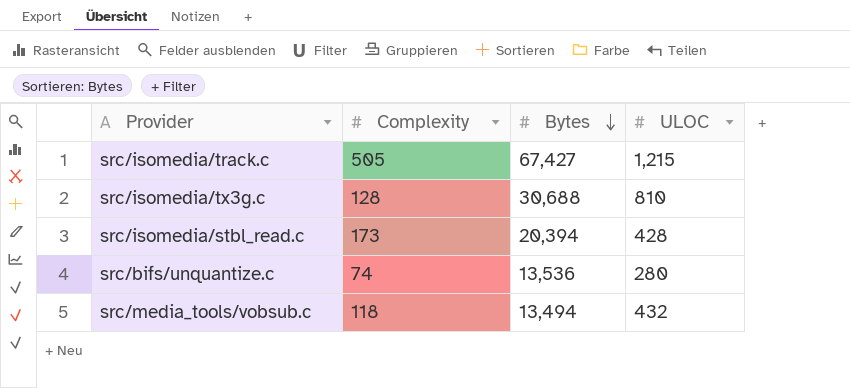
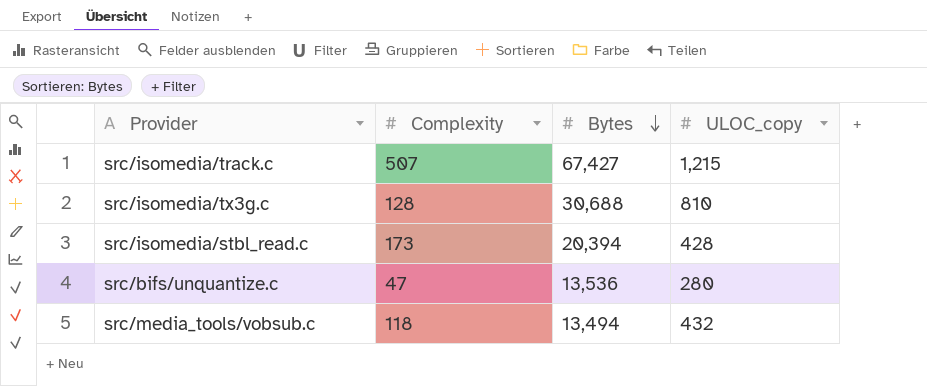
column name: ULOC -> ULOC_copy
src/isomedia/track.c | Complexity: 505 -> 507
src/bifs/unquantize.c | Complexity: 74 -> 47

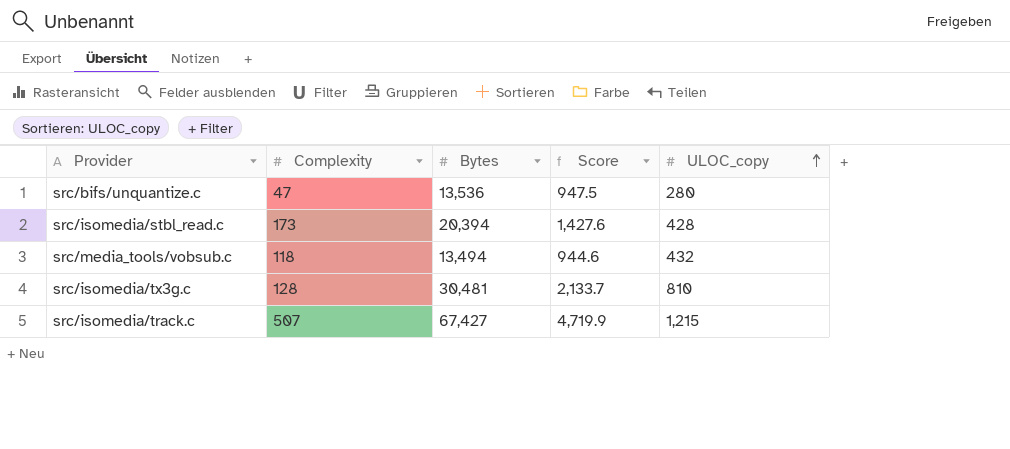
row order: Bytes descending -> ULOC_copy ascending
column Score | formula: none -> [Bytes] * 0.07
src/isomedia/tx3g.c | Bytes: 30,688 -> 30,481

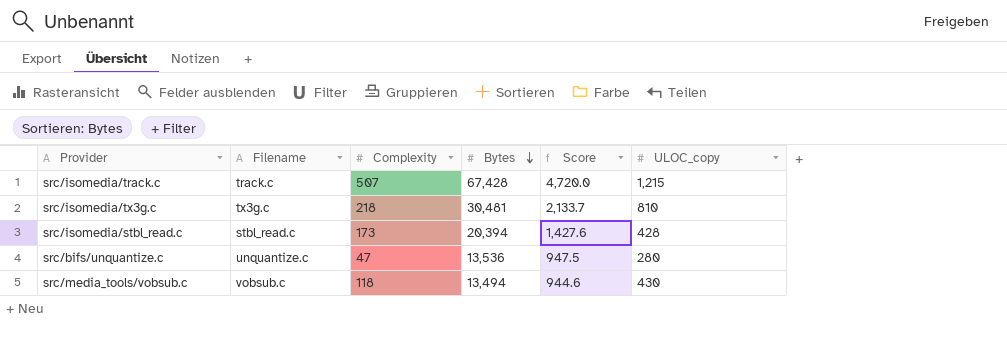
row order: ULOC_copy ascending -> Bytes descending
column Filename | position: none -> 2
src/isomedia/track.c | Bytes: 67,427 -> 67,428
src/isomedia/track.c | Score: 4,719.9 -> 4,720.0
src/isomedia/tx3g.c | Complexity: 128 -> 218
src/media_tools/vobsub.c | ULOC_copy: 432 -> 430

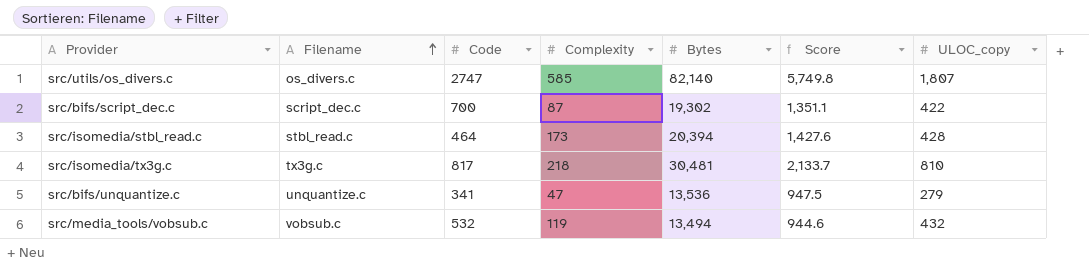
row order: Bytes descending -> Filename ascending
column Code | position: none -> 3
row src/isomedia/track.c: track.c | 507 | 67,428 | 4,720.0 | 1,215 -> none
row src/utils/os_divers.c: none -> os_divers.c | 2747 | 585 | 82,140 | 5,749.8 | 1,807
row src/bifs/script_dec.c: none -> script_dec.c | 700 | 87 | 19,302 | 1,351.1 | 422
src/bifs/unquantize.c | ULOC_copy: 280 -> 279
src/media_tools/vobsub.c | Complexity: 118 -> 119
src/media_tools/vobsub.c | ULOC_copy: 430 -> 432

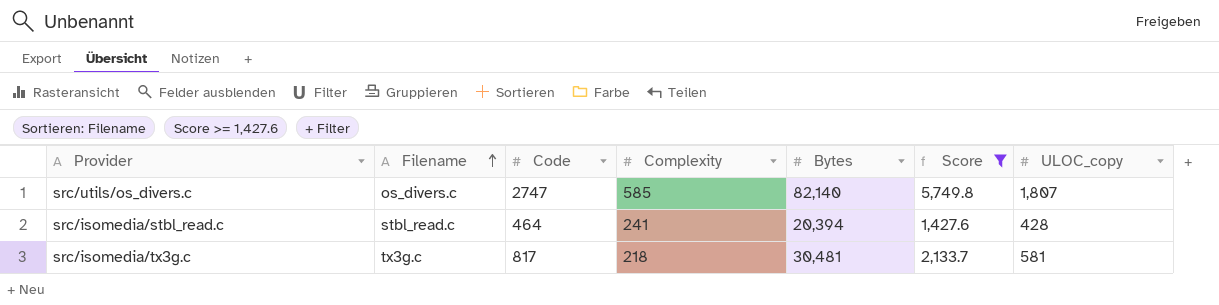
filter: none -> Score >= 1,427.6
src/isomedia/stbl_read.c | Complexity: 173 -> 241
src/isomedia/tx3g.c | ULOC_copy: 810 -> 581

